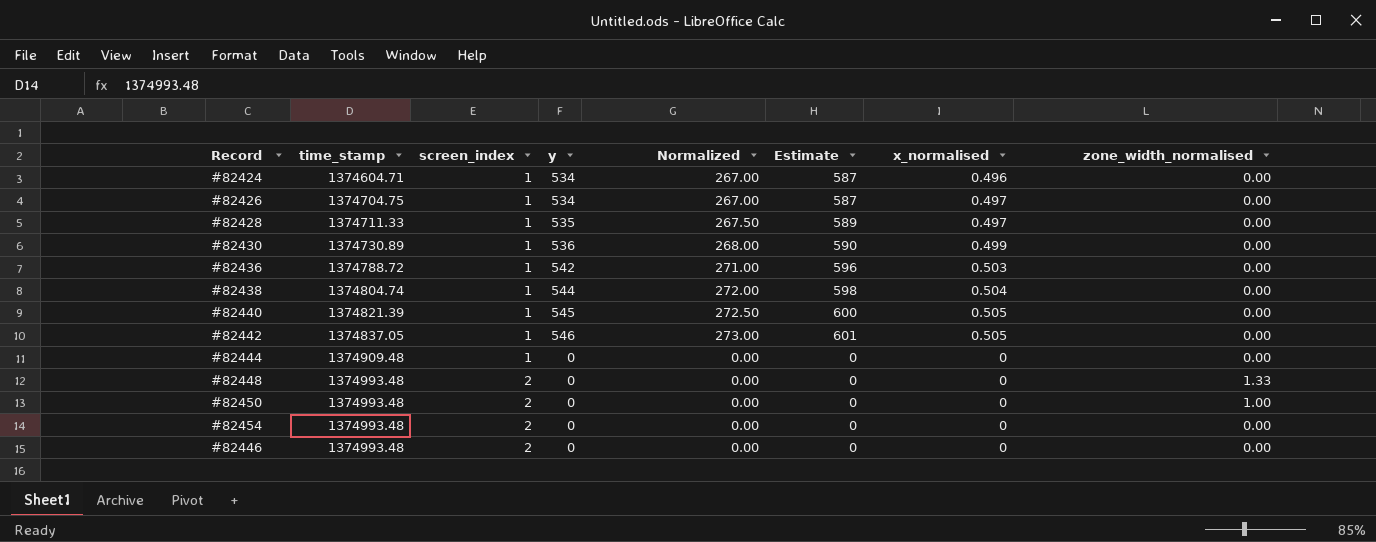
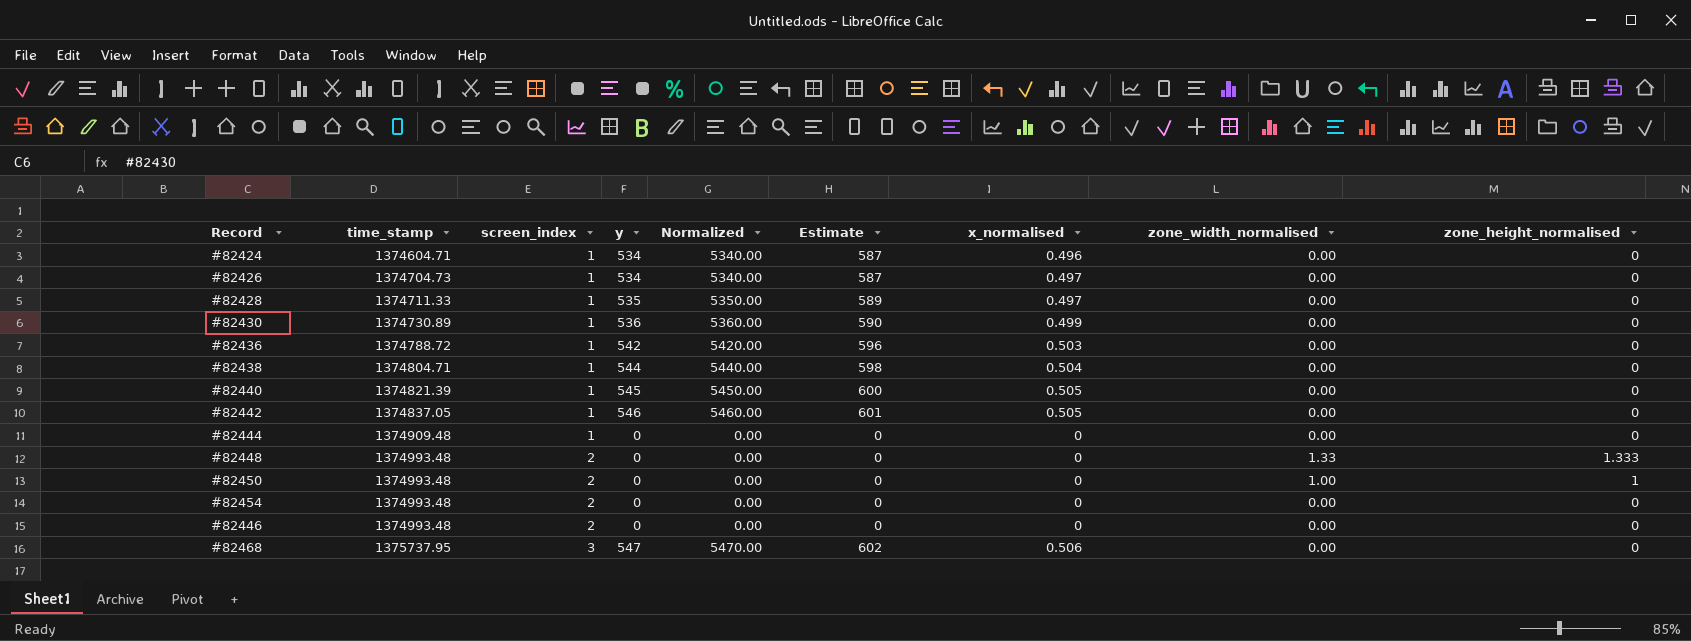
column Normalized | formula: [y] * 0.5 -> [y] * 10
column zone_height_normalised | position: none -> 9
#82426 | time_stamp: 1374704.75 -> 1374704.73
#82438 | time_stamp: 1374804.74 -> 1374804.71
row #82468: none -> 1375737.95 | 3 | 547 | 5470.00 | 602 | 0.506 | 0.00 | 0

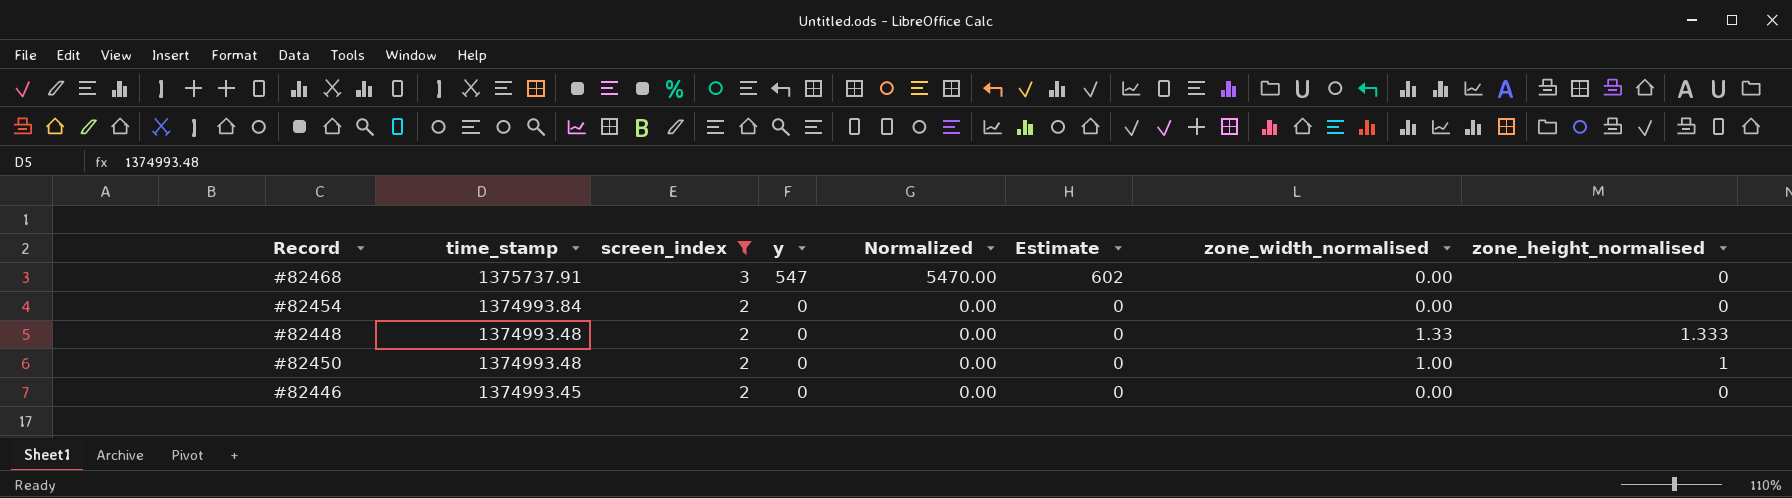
filter: none -> screen_index != 1
row order: time_stamp ascending -> time_stamp descending
column x_normalised | position: 7 -> none
#82468 | time_stamp: 1375737.95 -> 1375737.91
#82454 | time_stamp: 1374993.48 -> 1374993.84
#82446 | time_stamp: 1374993.48 -> 1374993.45

